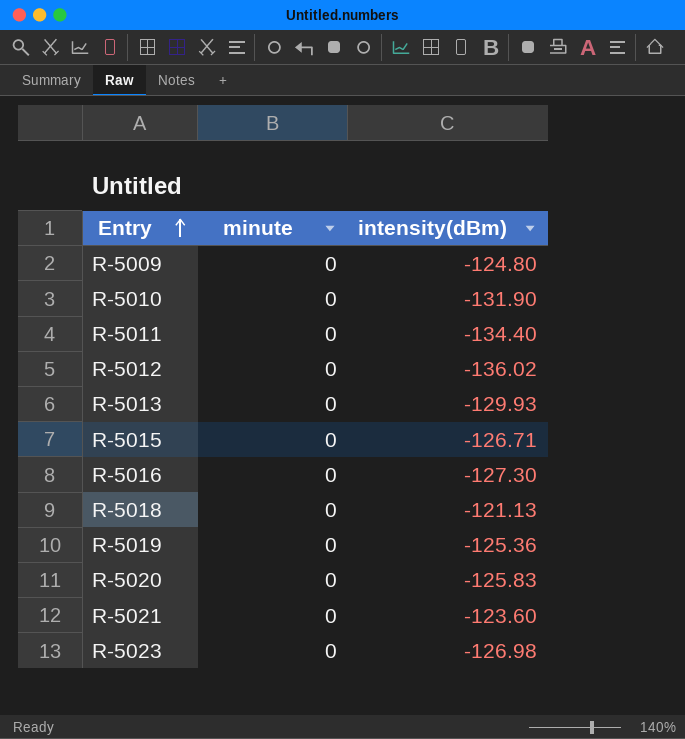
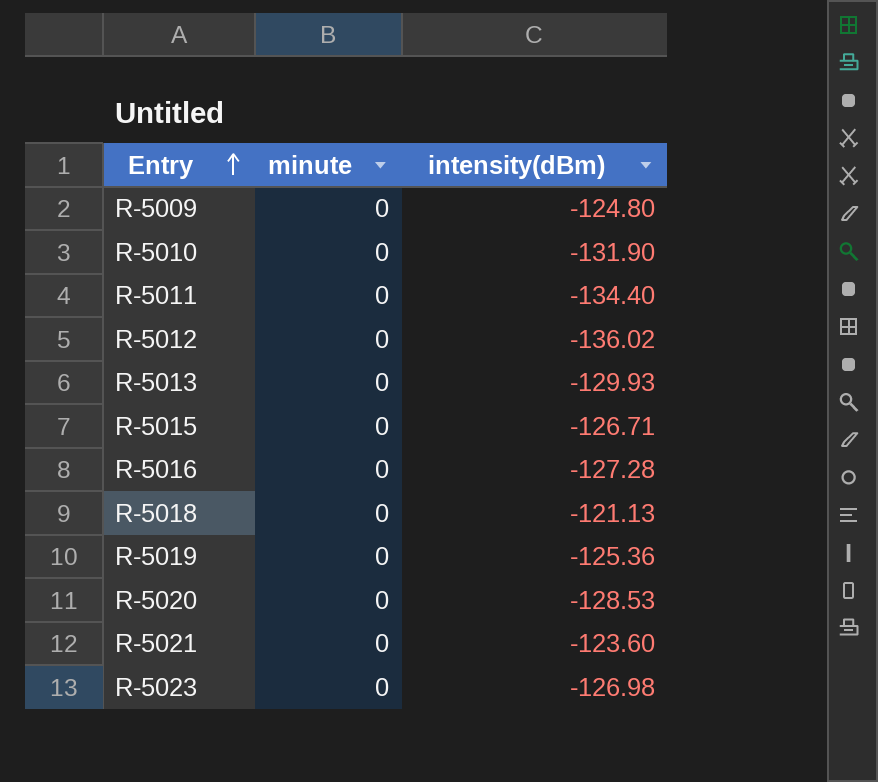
R-5016 | intensity(dBm): -127.30 -> -127.28
R-5020 | intensity(dBm): -125.83 -> -128.53

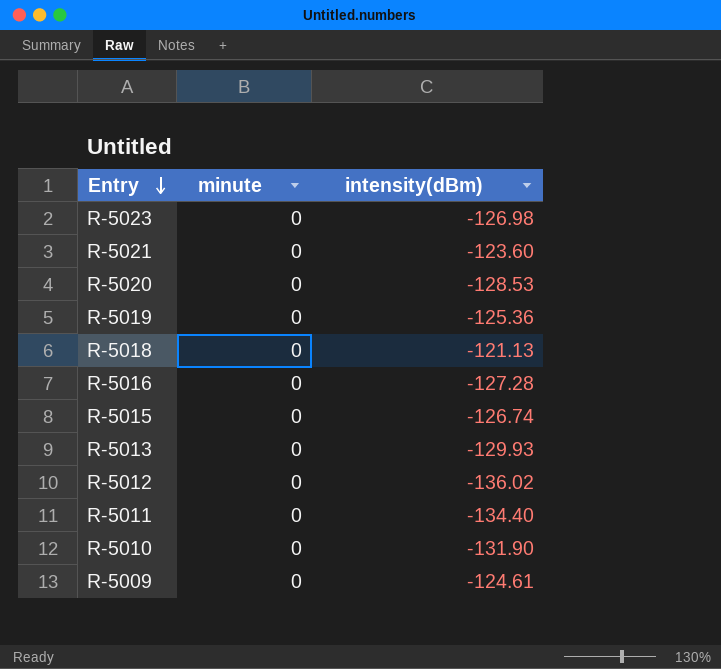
row order: Entry ascending -> Entry descending
R-5015 | intensity(dBm): -126.71 -> -126.74
R-5009 | intensity(dBm): -124.80 -> -124.61

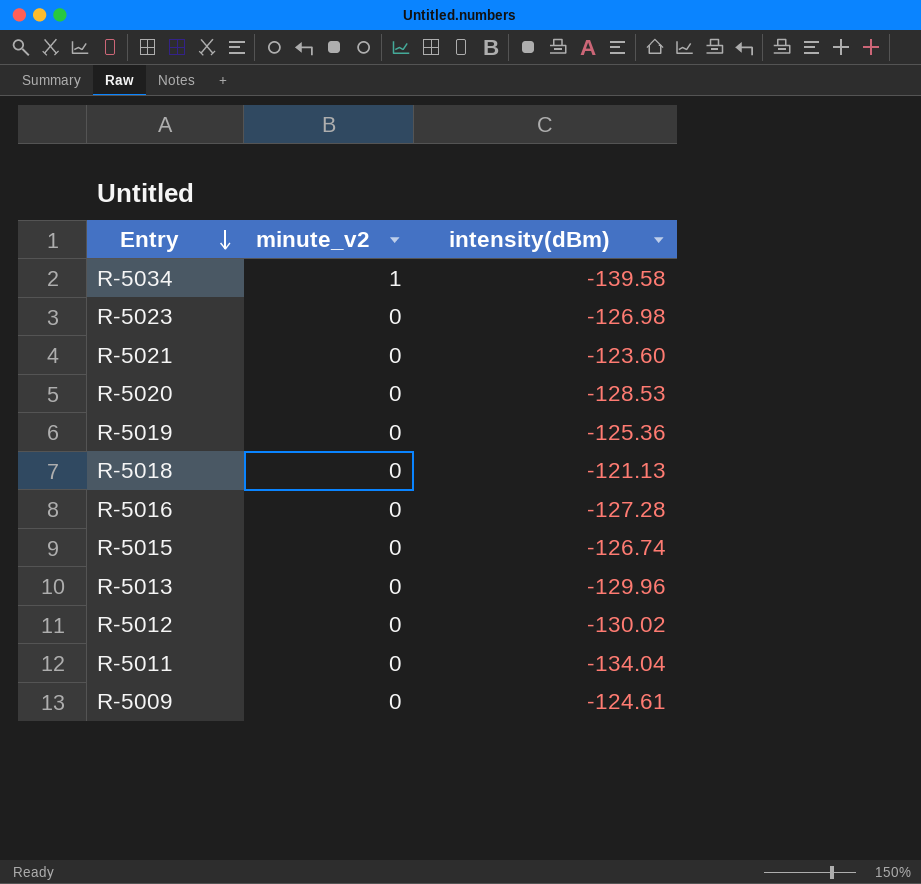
column name: minute -> minute_v2
row R-5010: 0 | -131.90 -> none
row R-5034: none -> 1 | -139.58
R-5013 | intensity(dBm): -129.93 -> -129.96
R-5012 | intensity(dBm): -136.02 -> -130.02
R-5011 | intensity(dBm): -134.40 -> -134.04

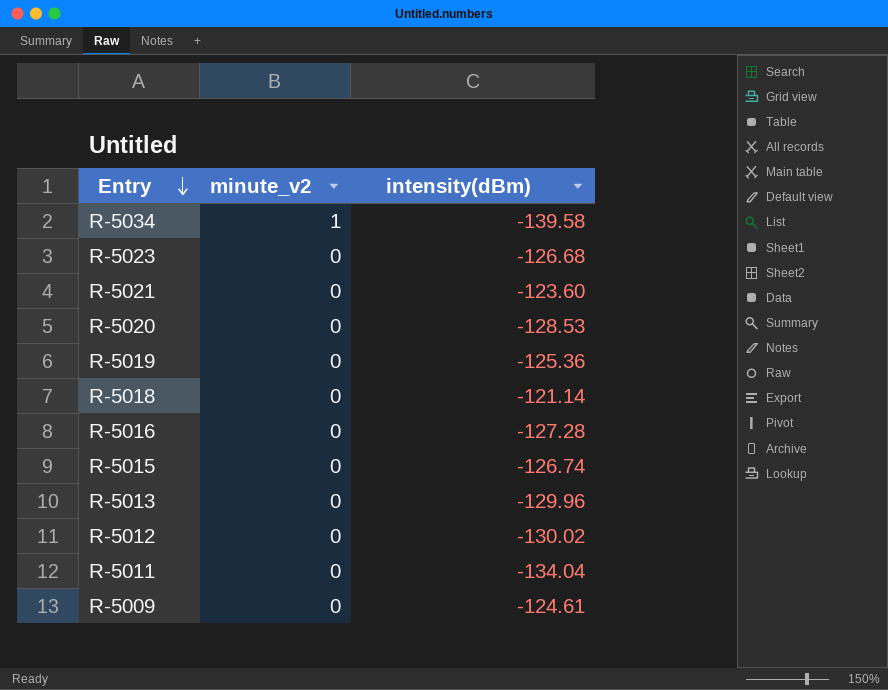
R-5023 | intensity(dBm): -126.98 -> -126.68
R-5018 | intensity(dBm): -121.13 -> -121.14

